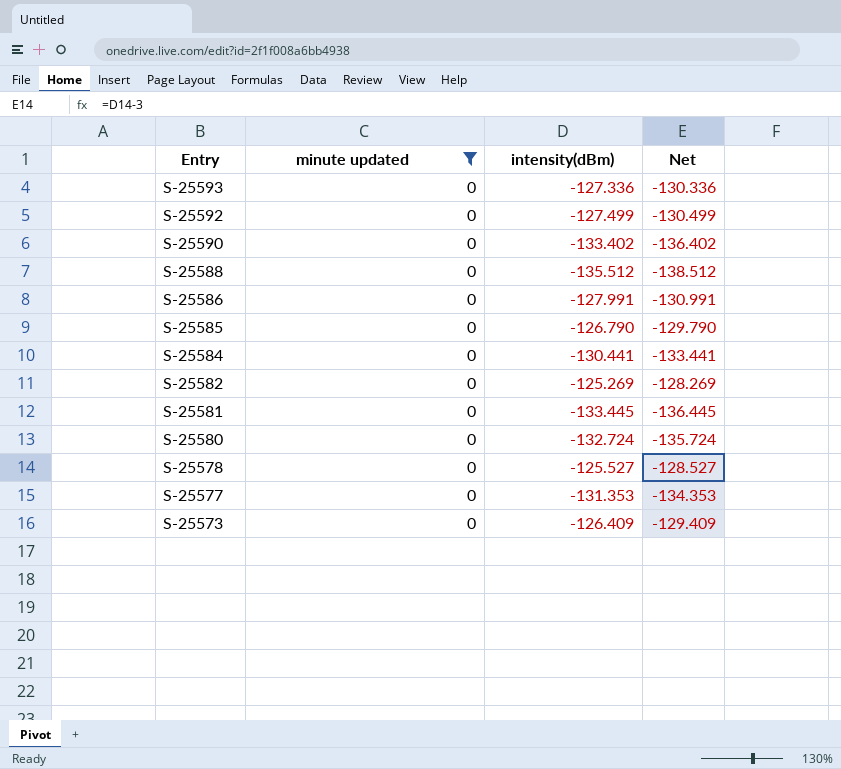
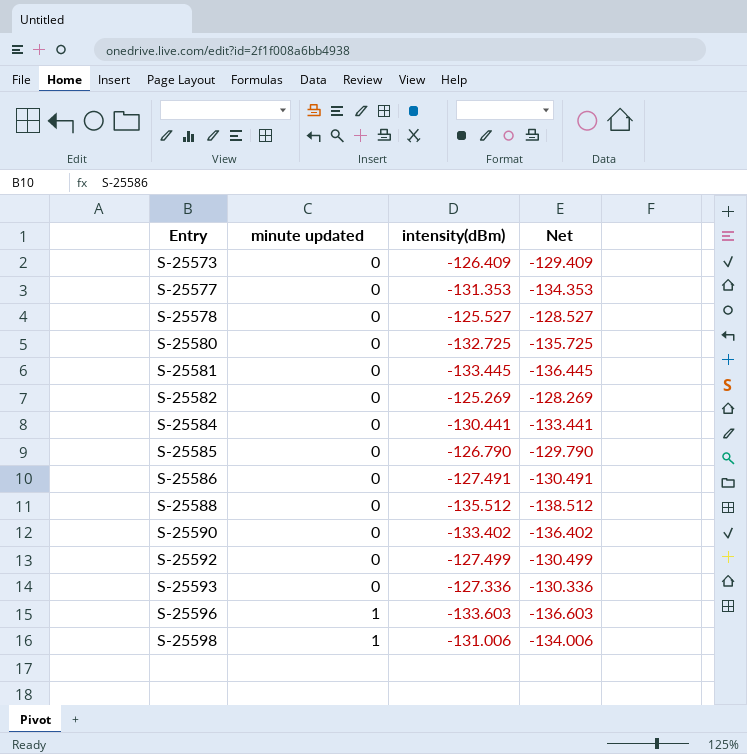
filter: minute updated = 0 -> none
row order: Entry descending -> Entry ascending
S-25580 | intensity(dBm): -132.724 -> -132.725
S-25580 | Net: -135.724 -> -135.725
S-25586 | intensity(dBm): -127.991 -> -127.491
S-25586 | Net: -130.991 -> -130.491

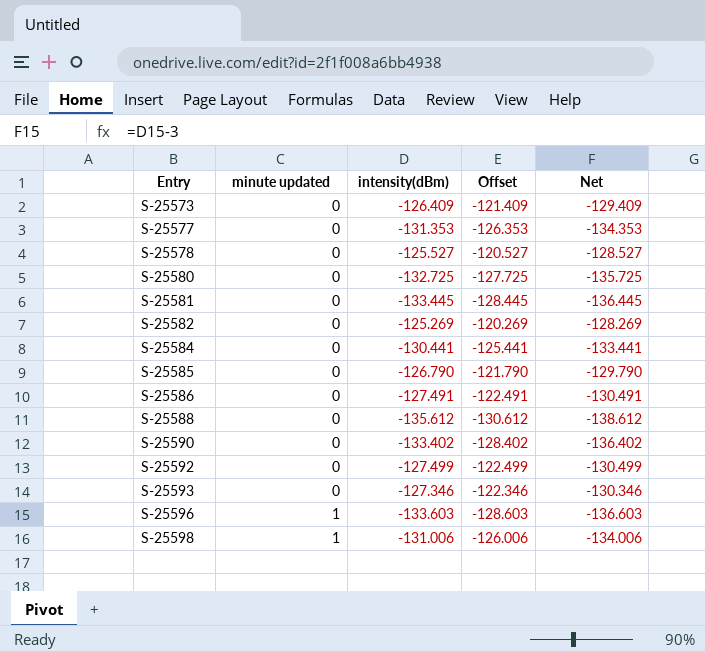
column Offset | formula: none -> [intensity(dBm)] + 5
S-25588 | intensity(dBm): -135.512 -> -135.612
S-25588 | Net: -138.512 -> -138.612
S-25593 | intensity(dBm): -127.336 -> -127.346
S-25593 | Net: -130.336 -> -130.346

